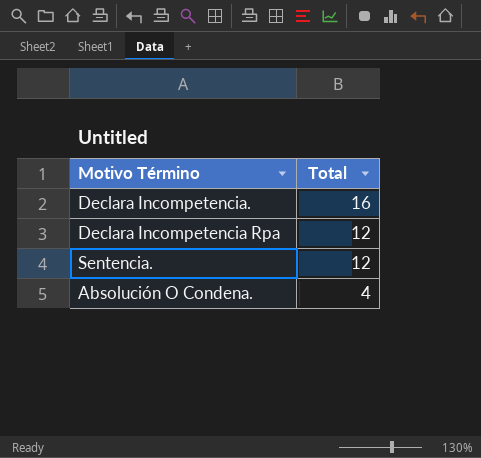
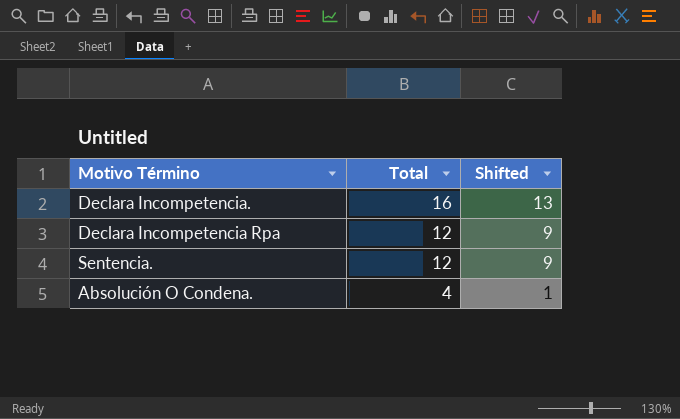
column Shifted | formula: none -> [Total] - 3

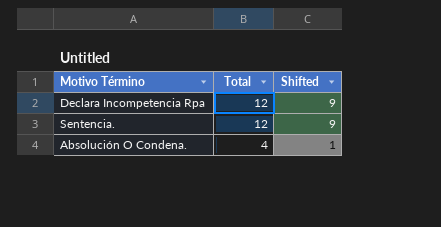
row Declara Incompetencia.: 16 | 13 -> none

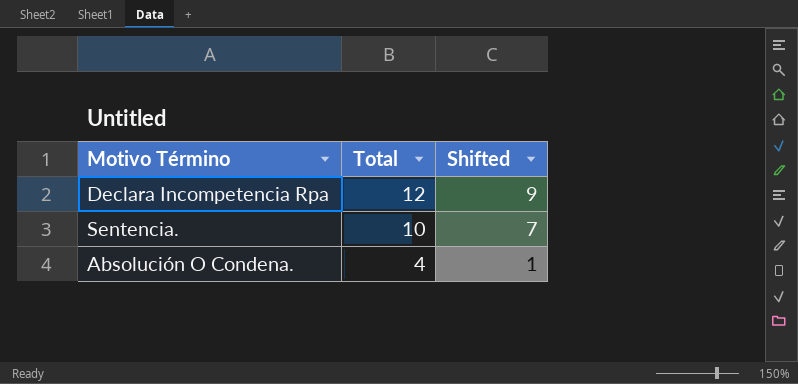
Sentencia. | Total: 12 -> 10
Sentencia. | Shifted: 9 -> 7

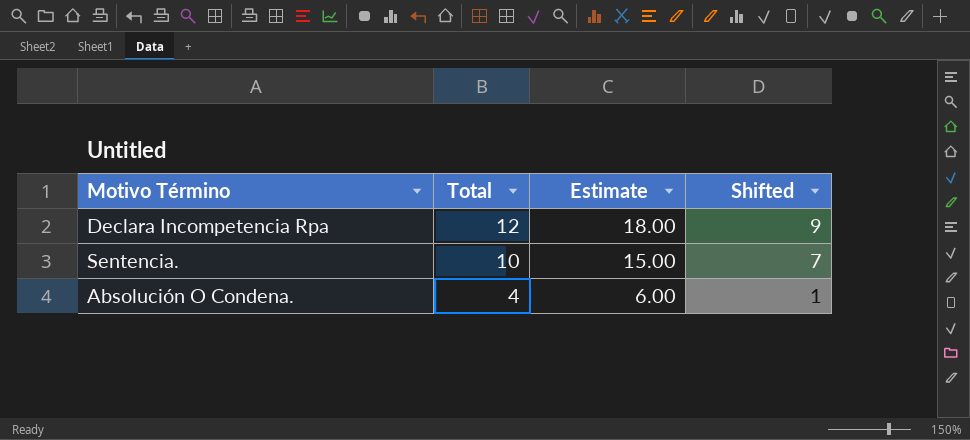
column Estimate | formula: none -> [Total] * 1.5

